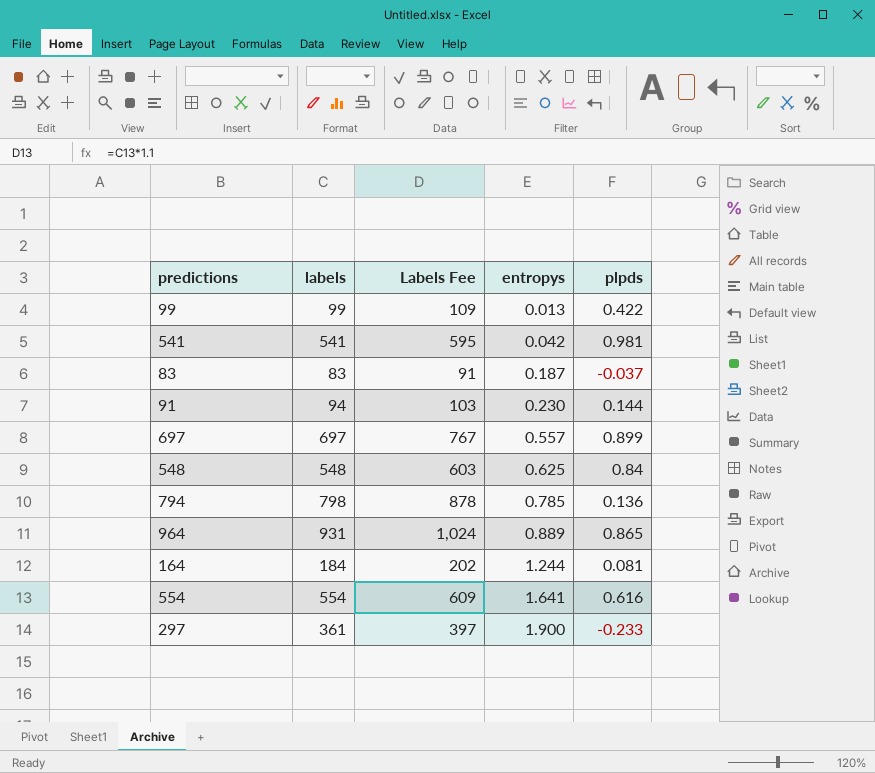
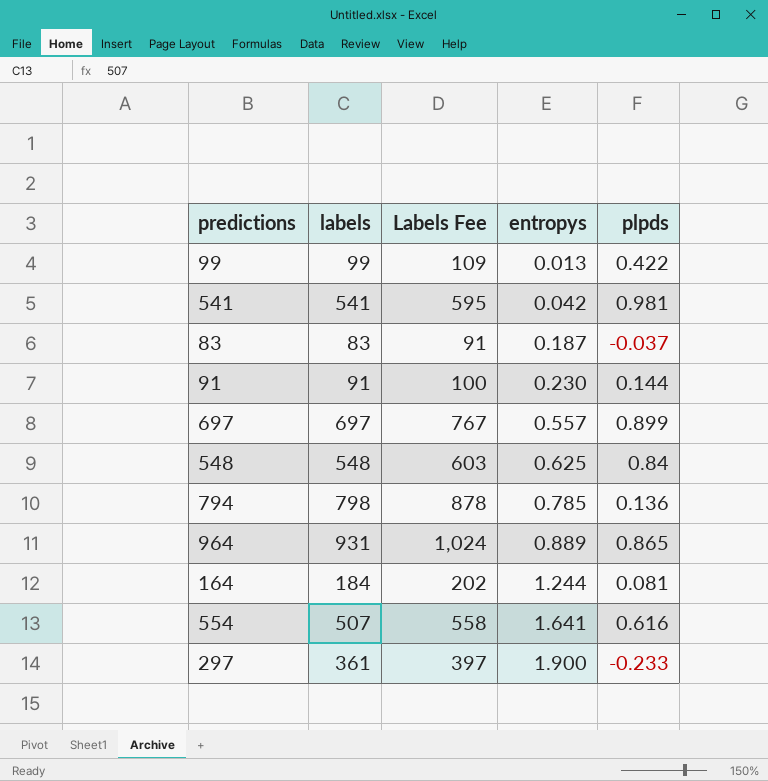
91 | labels: 94 -> 91
91 | Labels Fee: 103 -> 100
554 | labels: 554 -> 507
554 | Labels Fee: 609 -> 558

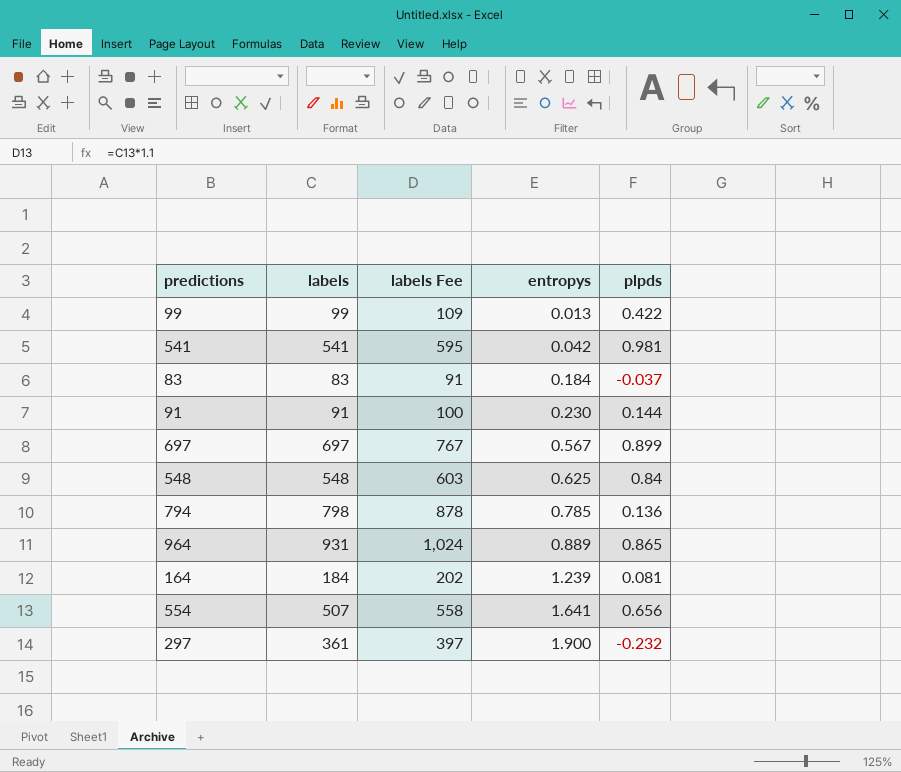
column name: Labels Fee -> labels Fee
83 | entropys: 0.187 -> 0.184
697 | entropys: 0.557 -> 0.567
164 | entropys: 1.244 -> 1.239
554 | plpds: 0.616 -> 0.656
297 | plpds: -0.233 -> -0.232

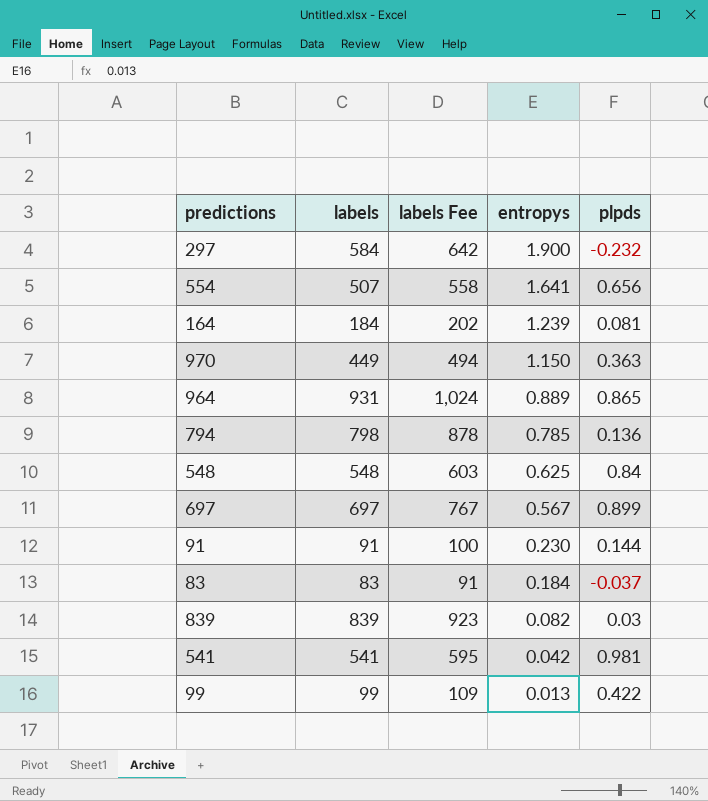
row order: entropys ascending -> entropys descending
297 | labels: 361 -> 584
297 | labels Fee: 397 -> 642
row 970: none -> 449 | 494 | 1.150 | 0.363
row 839: none -> 839 | 923 | 0.082 | 0.03

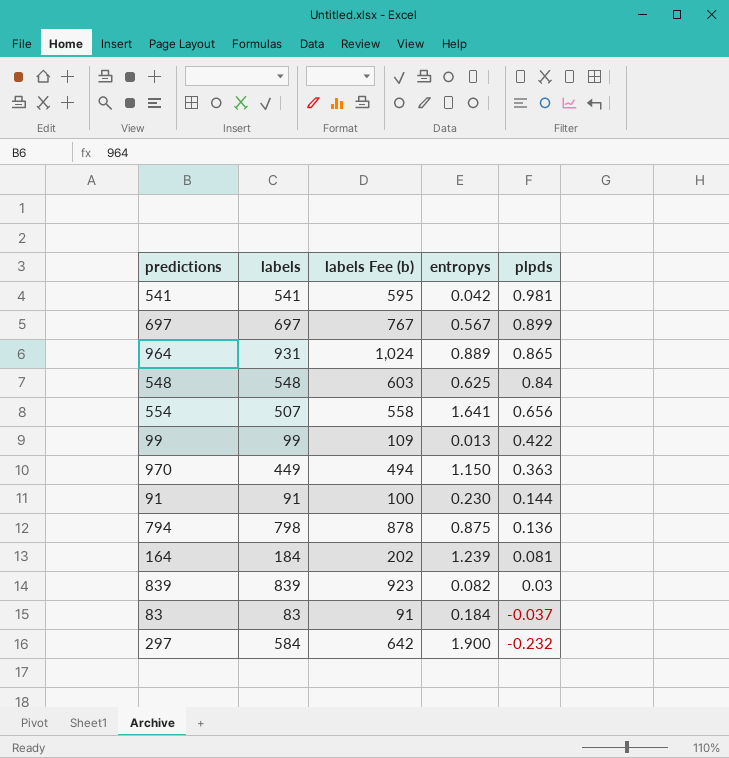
row order: entropys descending -> plpds descending
column name: labels Fee -> labels Fee (b)
794 | entropys: 0.785 -> 0.875

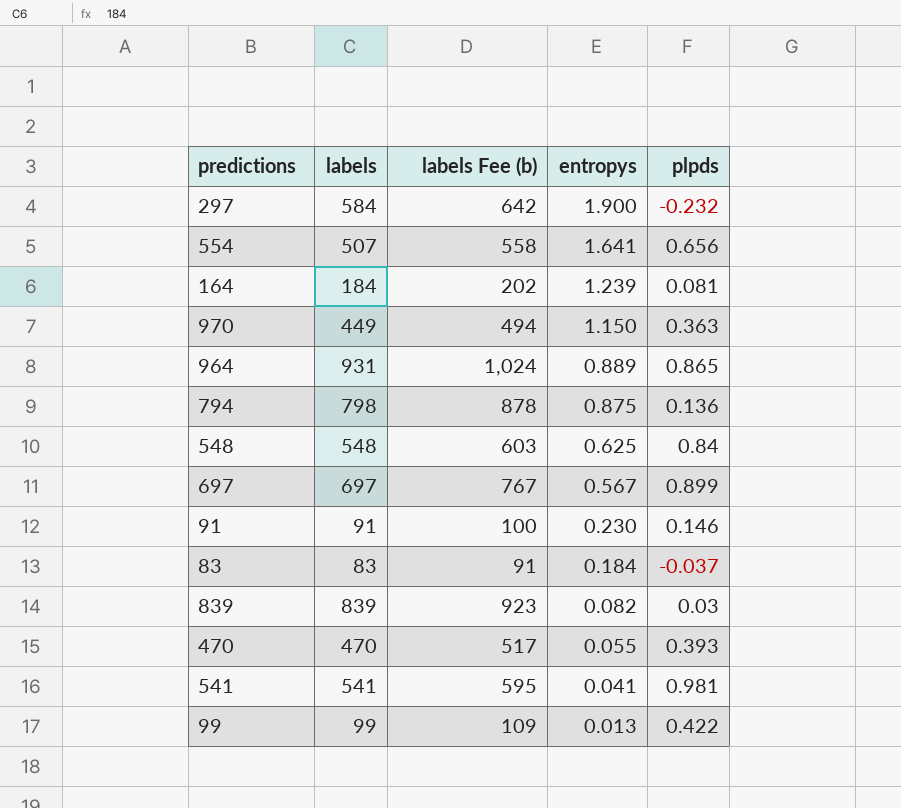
row order: plpds descending -> entropys descending
91 | plpds: 0.144 -> 0.146
row 470: none -> 470 | 517 | 0.055 | 0.393
541 | entropys: 0.042 -> 0.041

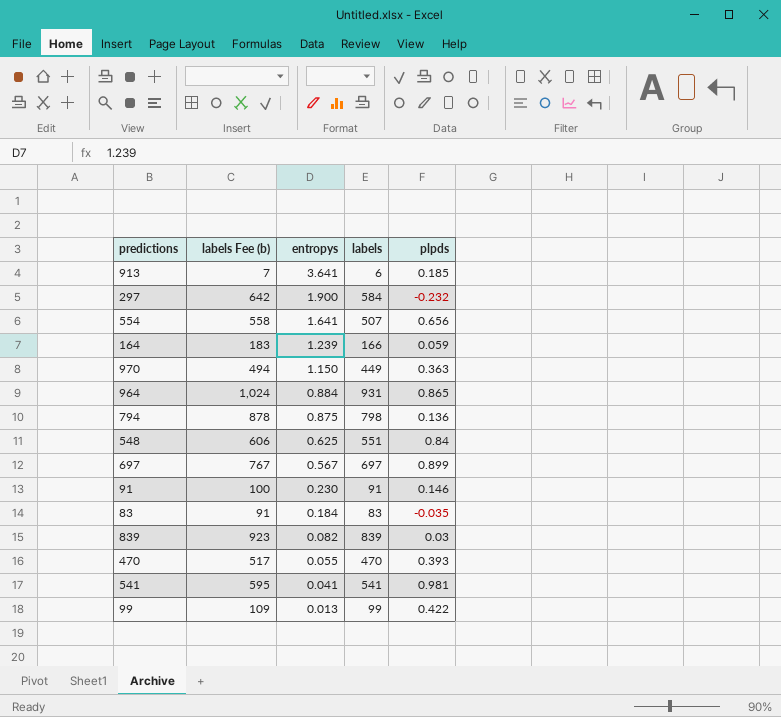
column labels | position: 2 -> 4
row 913: none -> 7 | 3.641 | 6 | 0.185
164 | labels Fee (b): 202 -> 183
164 | labels: 184 -> 166
164 | plpds: 0.081 -> 0.059
964 | entropys: 0.889 -> 0.884
548 | labels Fee (b): 603 -> 606
548 | labels: 548 -> 551
83 | plpds: -0.037 -> -0.035

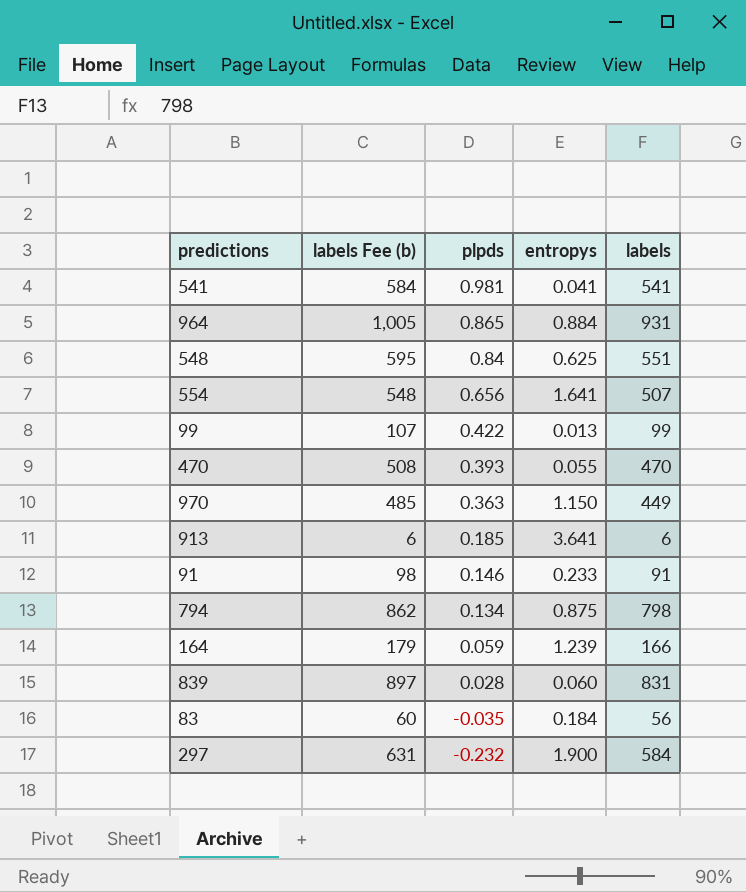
row order: entropys descending -> plpds descending
column labels Fee (b) | formula: [labels] * 1.1 -> [labels] * 1.08
column plpds | position: 5 -> 3
row 697: 767 | 0.567 | 697 | 0.899 -> none
91 | entropys: 0.230 -> 0.233
794 | plpds: 0.136 -> 0.134
839 | plpds: 0.03 -> 0.028
839 | entropys: 0.082 -> 0.060
839 | labels: 839 -> 831
83 | labels: 83 -> 56

